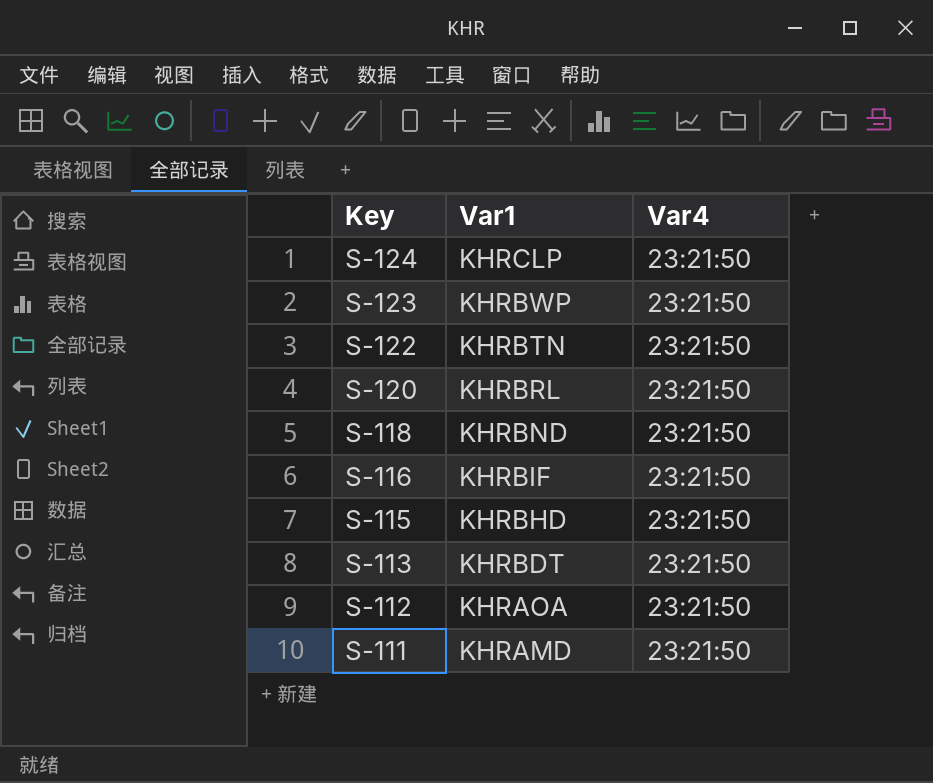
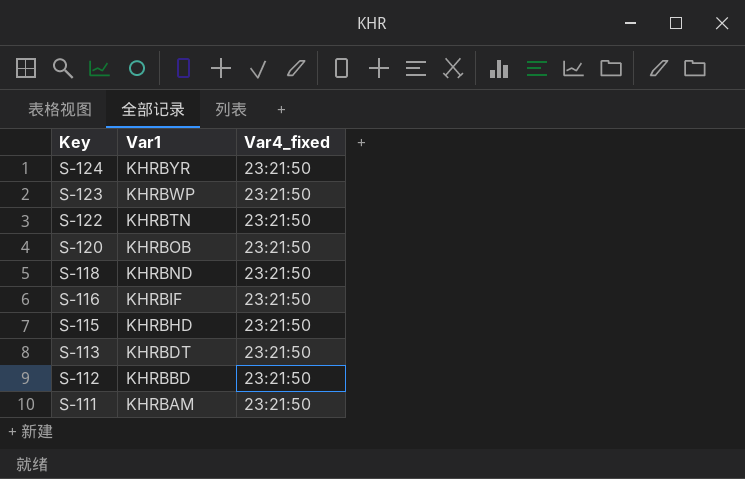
column name: Var4 -> Var4_fixed
S-124 | Var1: KHRCLP -> KHRBYR
S-120 | Var1: KHRBRL -> KHRBOB
S-112 | Var1: KHRAOA -> KHRBBD
S-111 | Var1: KHRAMD -> KHRBAM

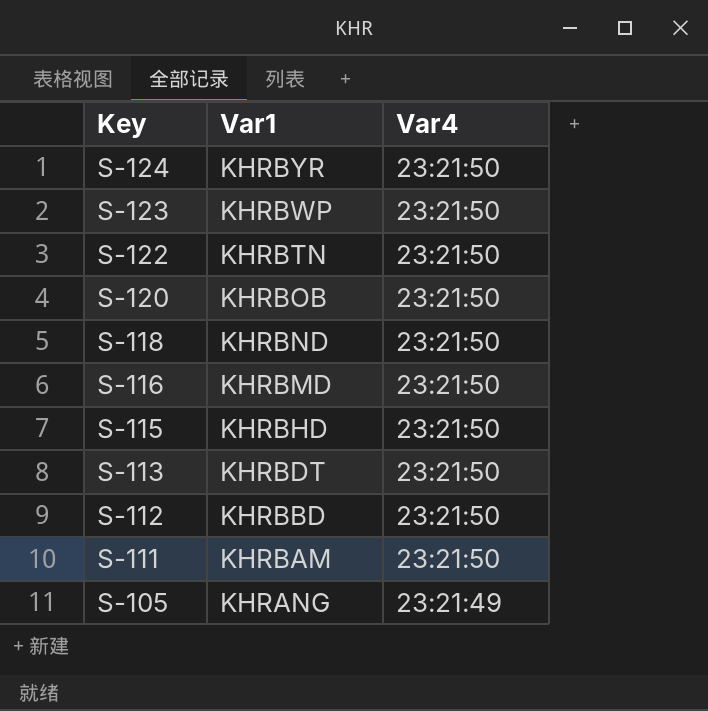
column name: Var4_fixed -> Var4
S-116 | Var1: KHRBIF -> KHRBMD
row S-105: none -> KHRANG | 23:21:49

